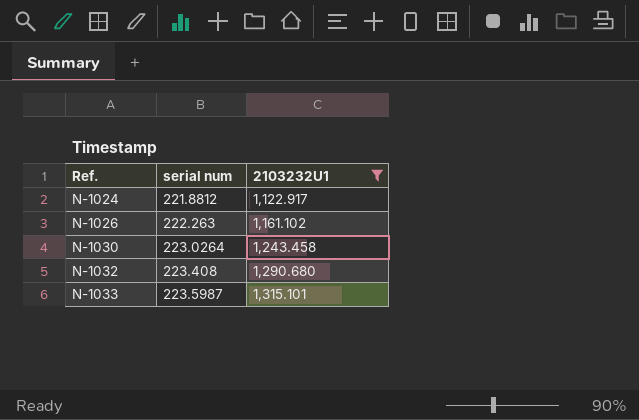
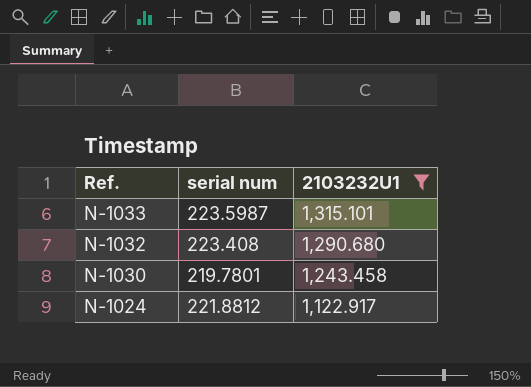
row order: Ref. ascending -> Ref. descending
row N-1026: 222.263 | 1,161.102 -> none
N-1030 | serial num: 223.0264 -> 219.7801

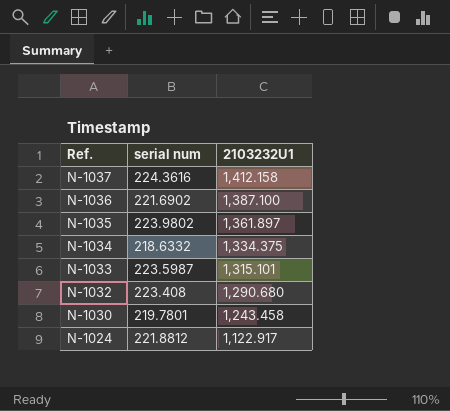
filter: 2103232U1 <= 1,315.101 -> none

